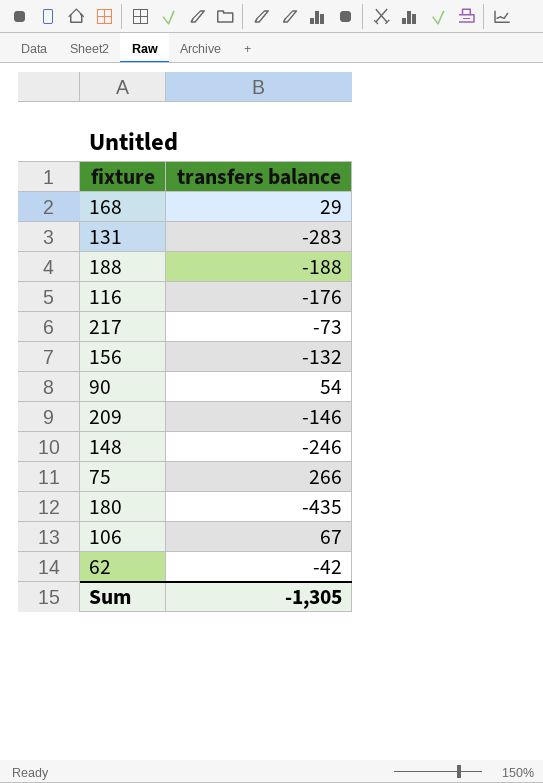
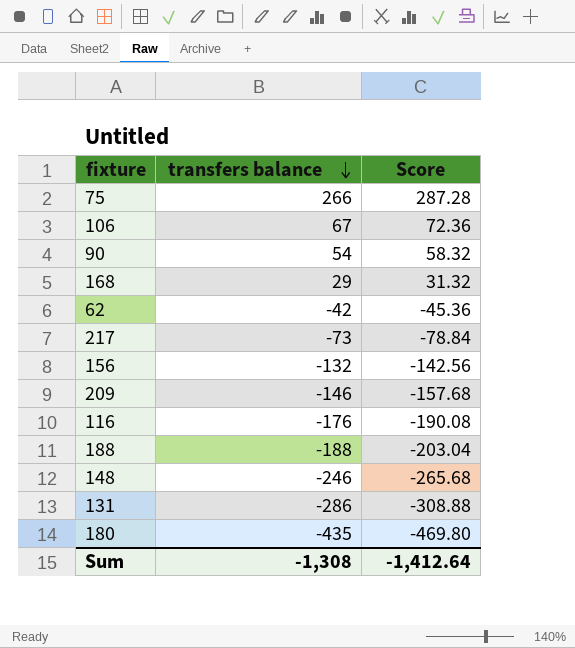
row order: none -> transfers balance descending
column Score | formula: none -> [transfers balance] * 1.08
131 | transfers balance: -283 -> -286
Sum | transfers balance: -1,305 -> -1,308

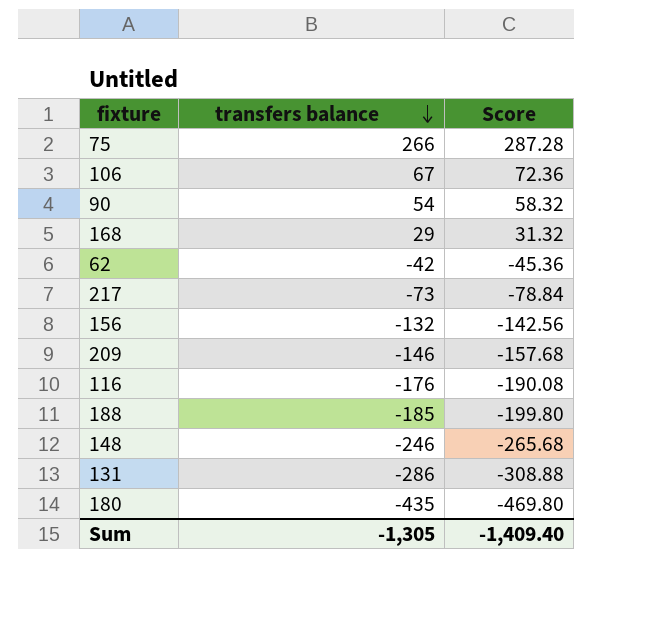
188 | transfers balance: -188 -> -185
188 | Score: -203.04 -> -199.80
Sum | transfers balance: -1,308 -> -1,305
Sum | Score: -1,412.64 -> -1,409.40

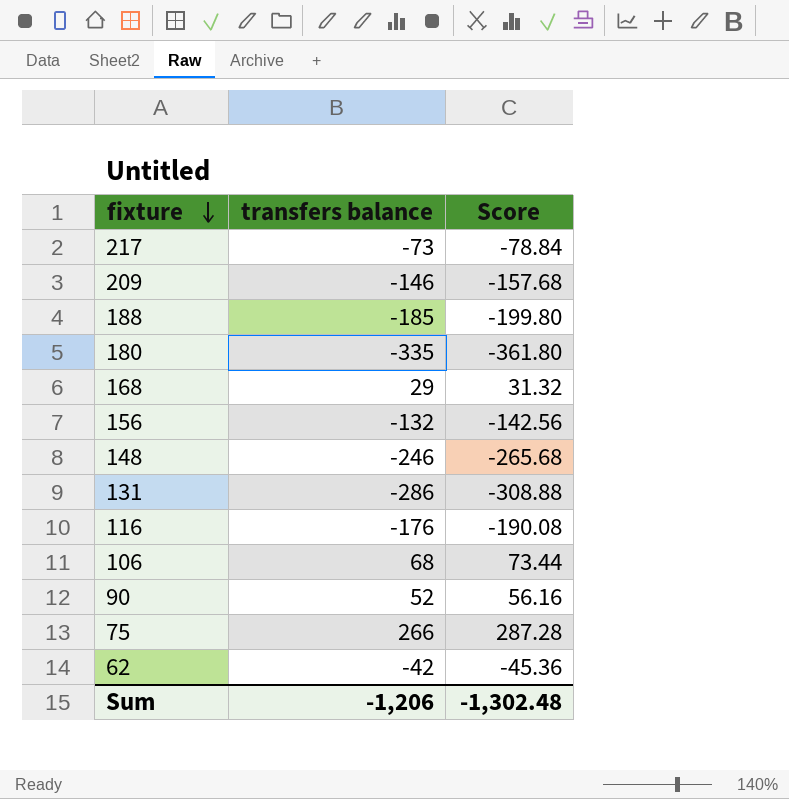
row order: transfers balance descending -> fixture descending
180 | transfers balance: -435 -> -335
180 | Score: -469.80 -> -361.80
106 | transfers balance: 67 -> 68
106 | Score: 72.36 -> 73.44
90 | transfers balance: 54 -> 52
90 | Score: 58.32 -> 56.16
Sum | transfers balance: -1,305 -> -1,206
Sum | Score: -1,409.40 -> -1,302.48

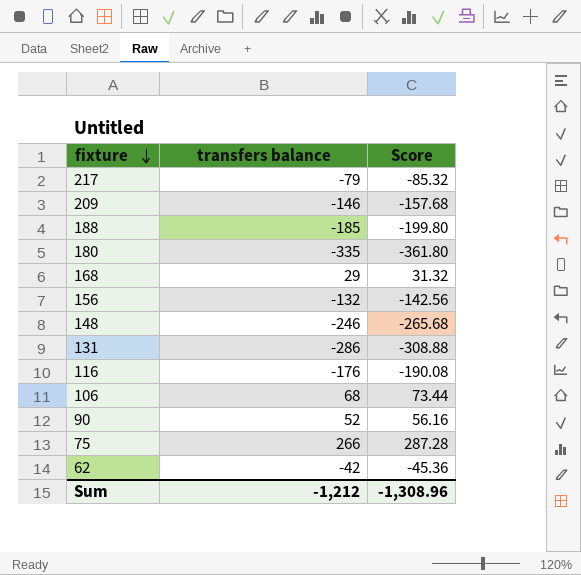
217 | transfers balance: -73 -> -79
217 | Score: -78.84 -> -85.32
Sum | transfers balance: -1,206 -> -1,212
Sum | Score: -1,302.48 -> -1,308.96

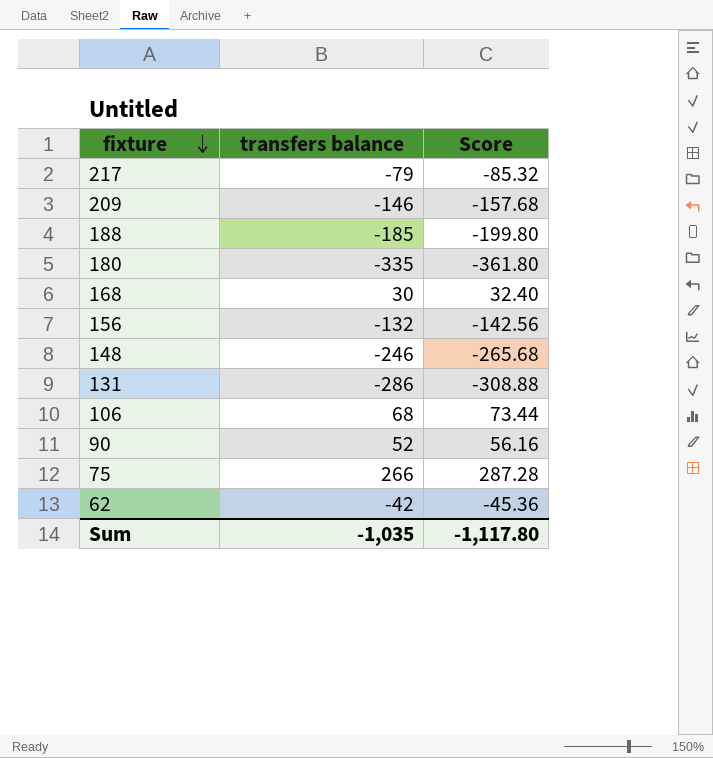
row 116: -176 | -190.08 -> none
168 | transfers balance: 29 -> 30
168 | Score: 31.32 -> 32.40
Sum | transfers balance: -1,212 -> -1,035
Sum | Score: -1,308.96 -> -1,117.80

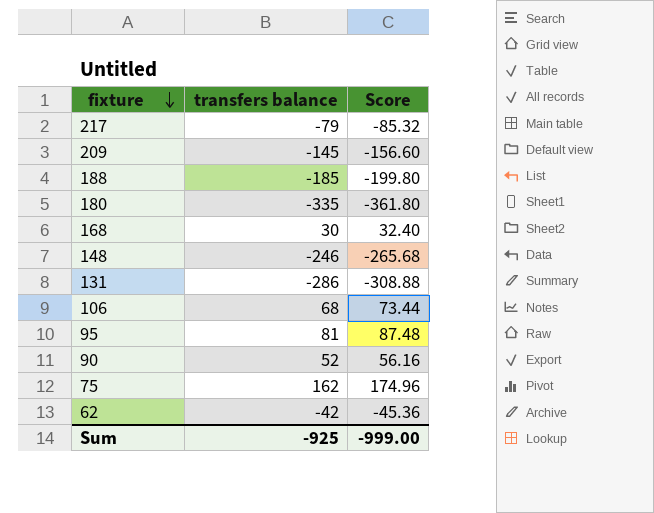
row 156: -132 | -142.56 -> none
209 | transfers balance: -146 -> -145
209 | Score: -157.68 -> -156.60
row 95: none -> 81 | 87.48
75 | transfers balance: 266 -> 162
75 | Score: 287.28 -> 174.96
Sum | transfers balance: -1,035 -> -925
Sum | Score: -1,117.80 -> -999.00

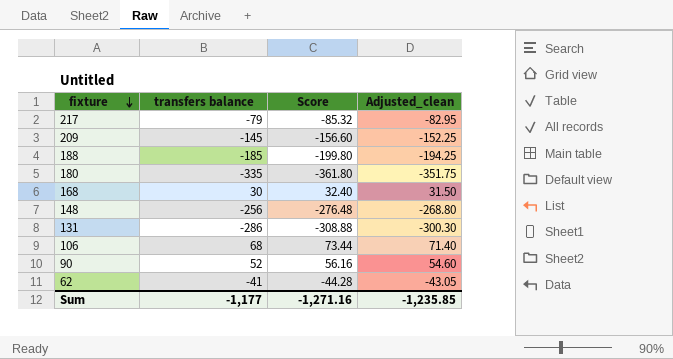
column Adjusted_clean | formula: none -> [transfers balance] * 1.05
row 95: 81 | 87.48 -> none
row 75: 162 | 174.96 -> none
148 | transfers balance: -246 -> -256
148 | Score: -265.68 -> -276.48
62 | transfers balance: -42 -> -41
62 | Score: -45.36 -> -44.28
Sum | transfers balance: -925 -> -1,177
Sum | Score: -999.00 -> -1,271.16

